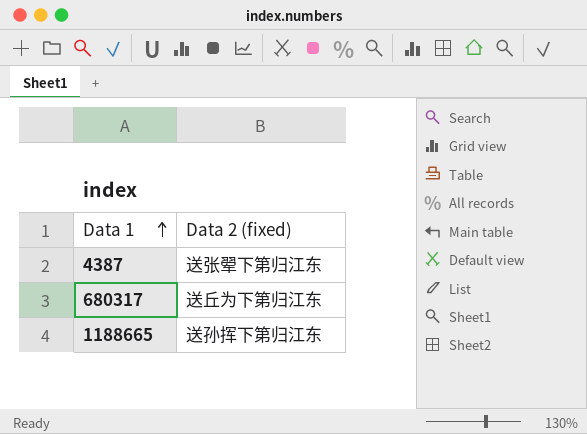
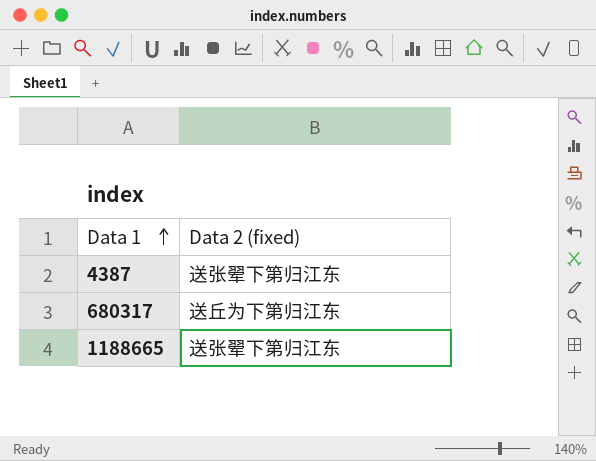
1188665 | Data 2 (fixed): 送孙挥下第归江东 -> 送张翚下第归江东

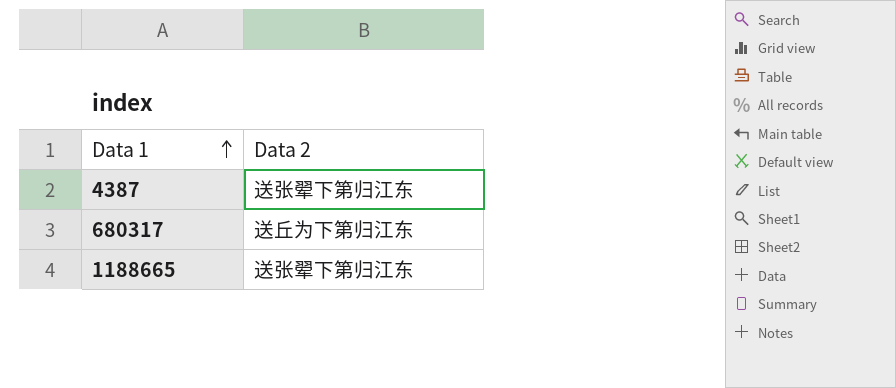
column name: Data 2 (fixed) -> Data 2

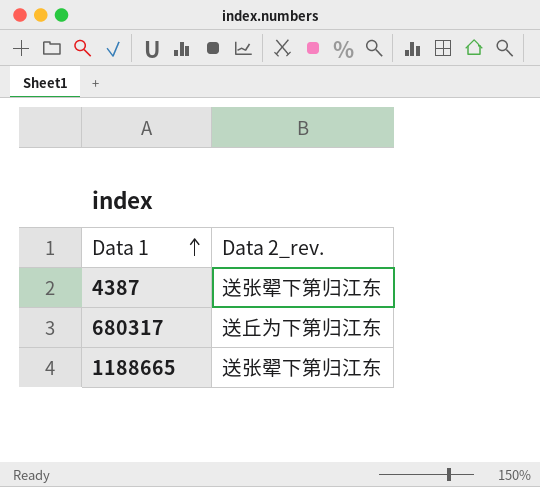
column name: Data 2 -> Data 2_rev.

